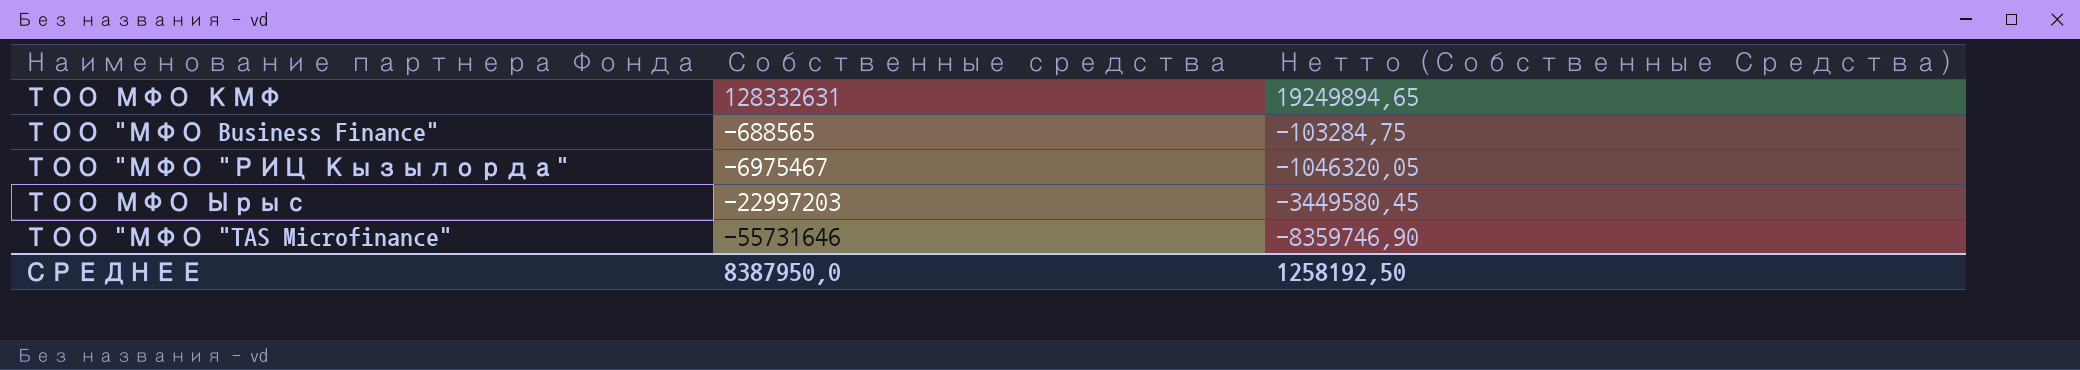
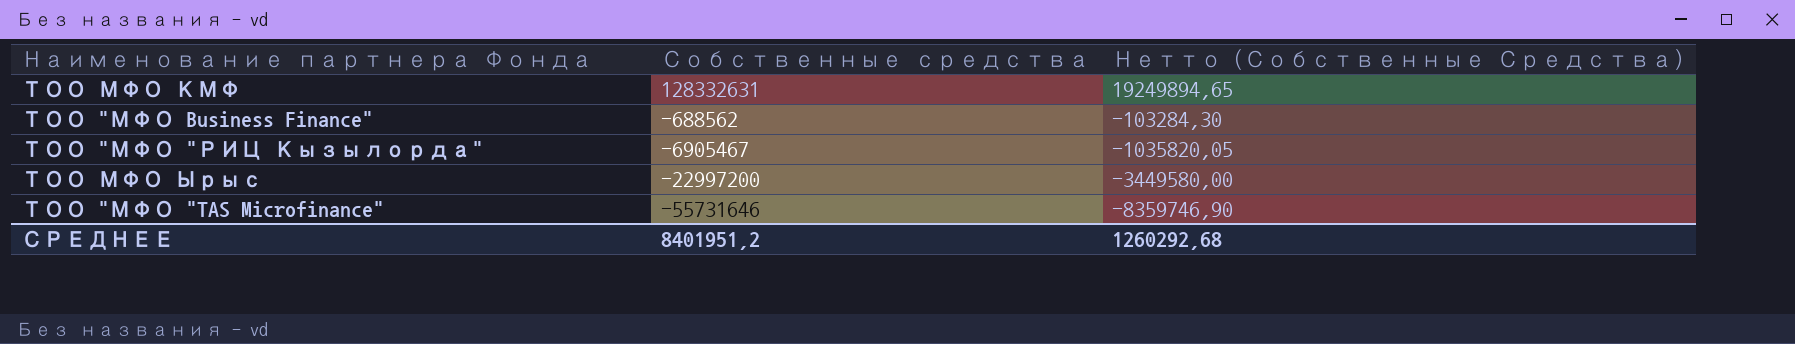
ТОО "МФО Business Finance" | Собственные средства: -688565 -> -688562
ТОО "МФО Business Finance" | Нетто (Собственные Средства): -103284,75 -> -103284,30
ТОО "МФО "РИЦ Кызылорда" | Собственные средства: -6975467 -> -6905467
ТОО "МФО "РИЦ Кызылорда" | Нетто (Собственные Средства): -1046320,05 -> -1035820,05
ТОО МФО Ырыс | Собственные средства: -22997203 -> -22997200
ТОО МФО Ырыс | Нетто (Собственные Средства): -3449580,45 -> -3449580,00
СРЕДНЕЕ | Собственные средства: 8387950,0 -> 8401951,2
СРЕДНЕЕ | Нетто (Собственные Средства): 1258192,50 -> 1260292,68

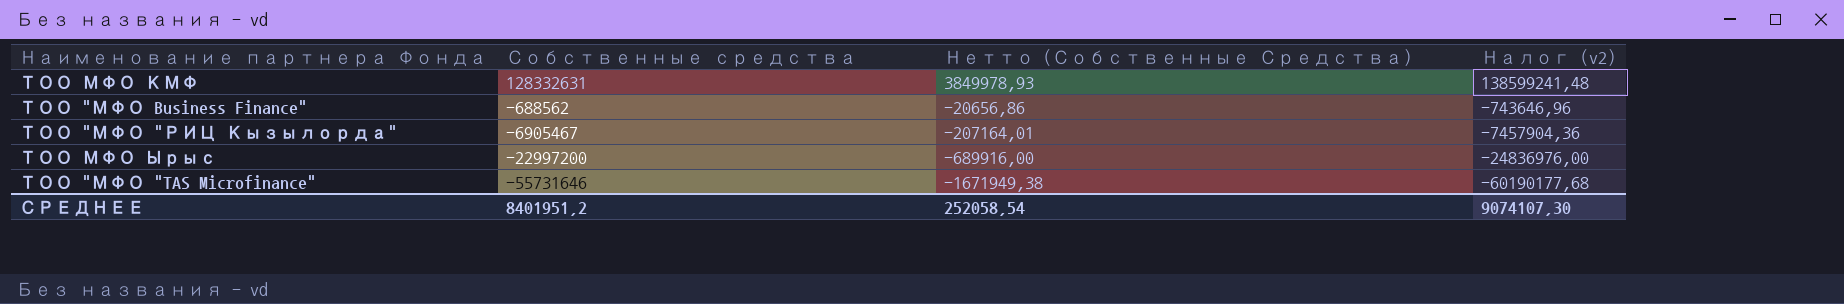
column Нетто (Собственные Средства) | formula: [Собственные средства] * 0,15 -> [Собственные средства] * 0,03
column Налог (v2) | formula: none -> [Собственные средства] * 1,08
СРЕДНЕЕ | Нетто (Собственные Средства): 1260292,68 -> 252058,54

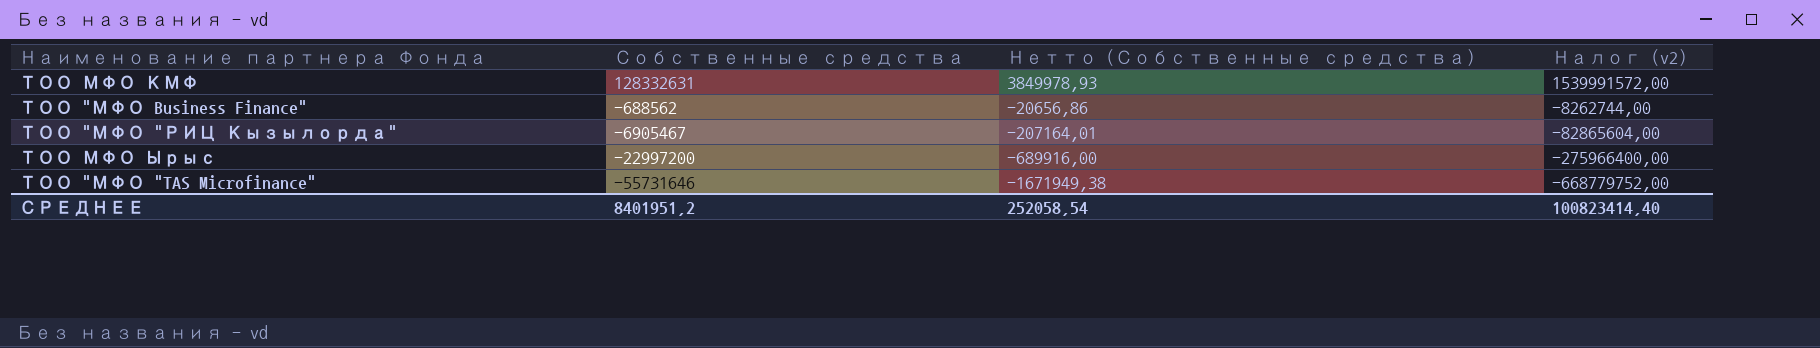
column name: Нетто (Собственные Средства) -> Нетто (Собственные средства)
column Налог (v2) | formula: [Собственные средства] * 1,08 -> [Собственные средства] * 12
СРЕДНЕЕ | Налог (v2): 9074107,30 -> 100823414,40

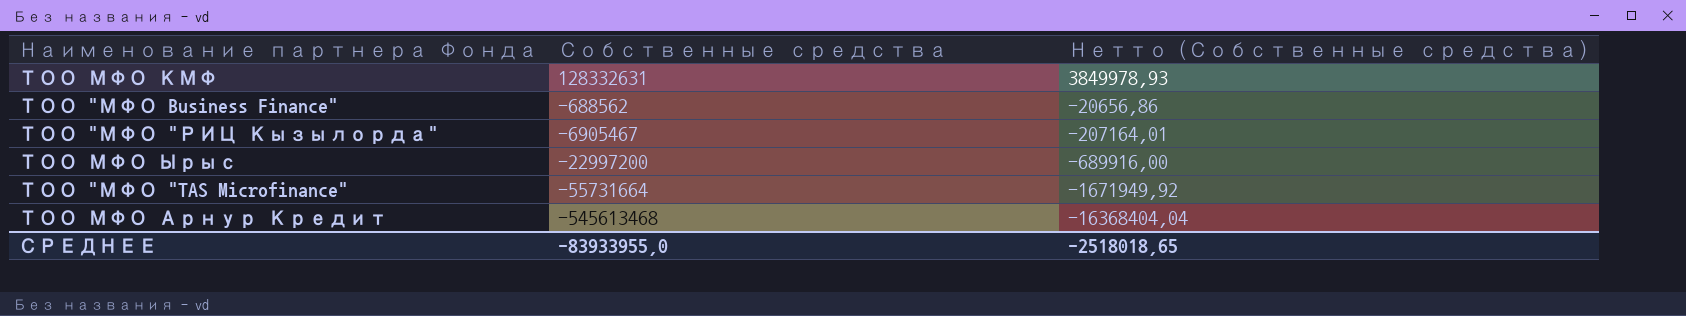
column Налог (v2) | formula: [Собственные средства] * 12 -> none
ТОО "МФО "TAS Microfinance" | Собственные средства: -55731646 -> -55731664
ТОО "МФО "TAS Microfinance" | Нетто (Собственные средства): -1671949,38 -> -1671949,92
row ТОО МФО Арнур Кредит: none -> -545613468 | -16368404,04
СРЕДНЕЕ | Собственные средства: 8401951,2 -> -83933955,0
СРЕДНЕЕ | Нетто (Собственные средства): 252058,54 -> -2518018,65

